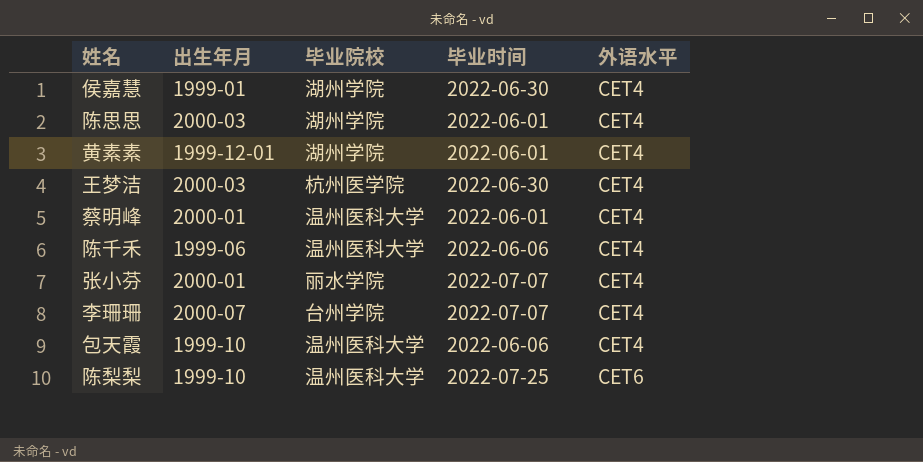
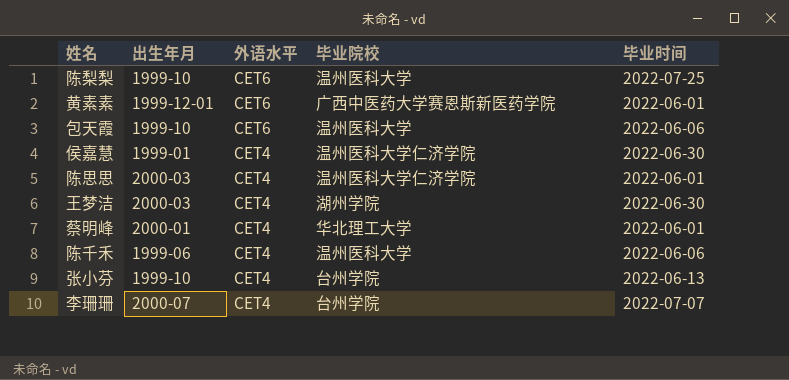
row order: 外语水平 ascending -> 外语水平 descending
column 外语水平 | position: 5 -> 3
黄素素 | 外语水平: CET4 -> CET6
黄素素 | 毕业院校: 湖州学院 -> 广西中医药大学赛恩斯新医药学院
包天霞 | 外语水平: CET4 -> CET6
侯嘉慧 | 毕业院校: 湖州学院 -> 温州医科大学仁济学院
陈思思 | 毕业院校: 湖州学院 -> 温州医科大学仁济学院
王梦洁 | 毕业院校: 杭州医学院 -> 湖州学院
蔡明峰 | 毕业院校: 温州医科大学 -> 华北理工大学
张小芬 | 出生年月: 2000-01 -> 1999-10
张小芬 | 毕业院校: 丽水学院 -> 台州学院
张小芬 | 毕业时间: 2022-07-07 -> 2022-06-13

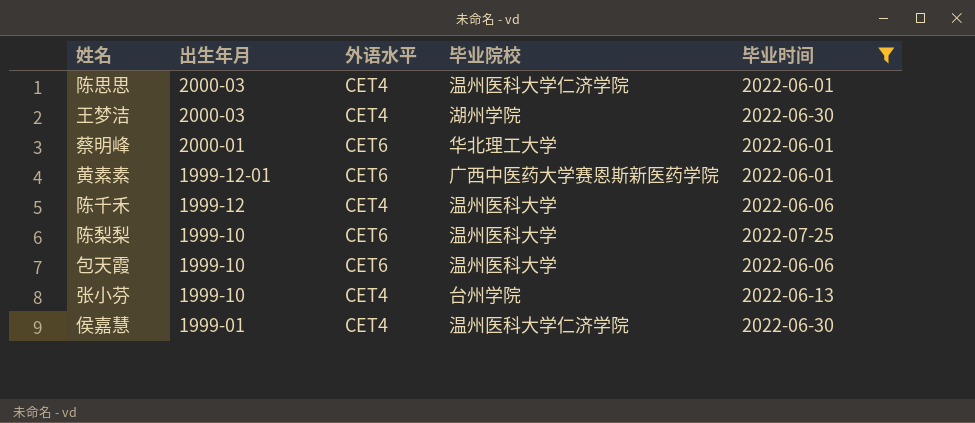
filter: none -> 毕业时间 != 2022-07-07
row order: 外语水平 descending -> 出生年月 descending
蔡明峰 | 外语水平: CET4 -> CET6
陈千禾 | 出生年月: 1999-06 -> 1999-12

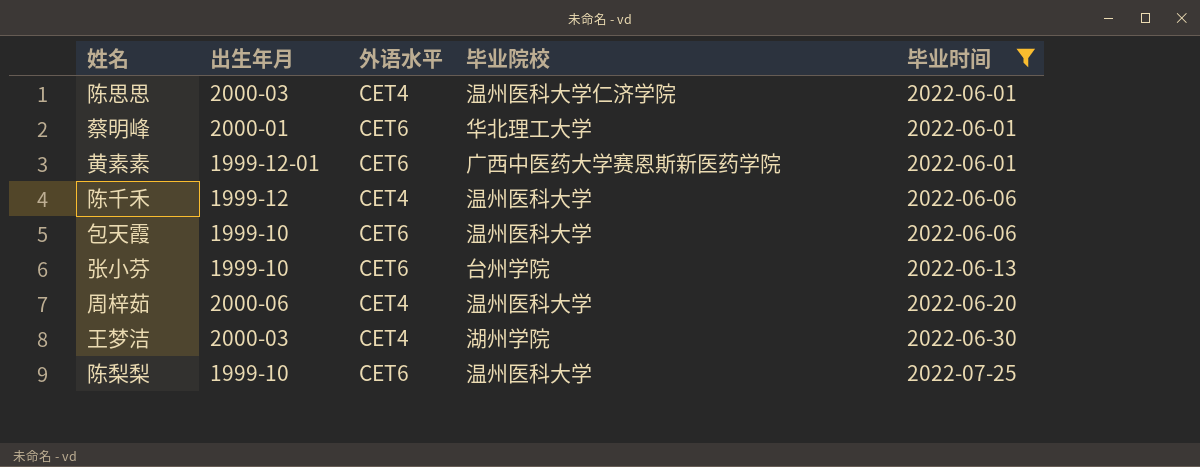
row order: 出生年月 descending -> 毕业时间 ascending
row 侯嘉慧: 1999-01 | CET4 | 温州医科大学仁济学院 | 2022-06-30 -> none
张小芬 | 外语水平: CET4 -> CET6
row 周梓茹: none -> 2000-06 | CET4 | 温州医科大学 | 2022-06-20

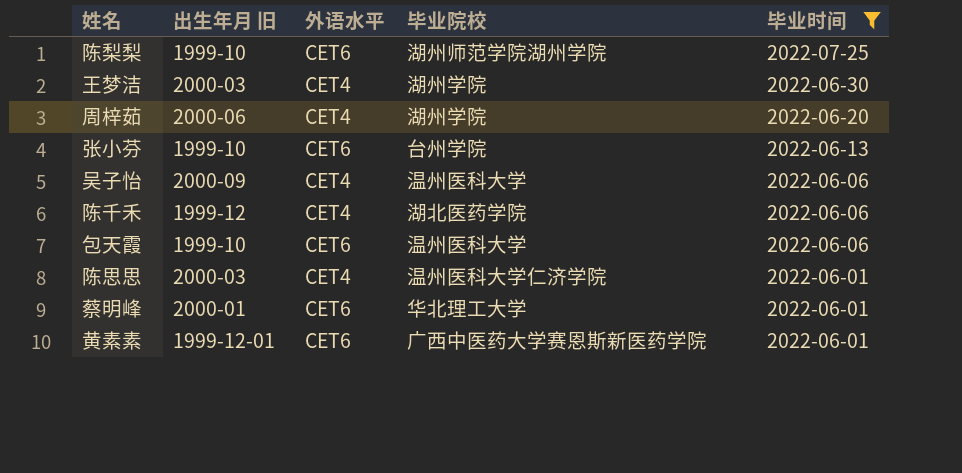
row order: 毕业时间 ascending -> 毕业时间 descending
column name: 出生年月 -> 出生年月 旧
陈梨梨 | 毕业院校: 温州医科大学 -> 湖州师范学院湖州学院
周梓茹 | 毕业院校: 温州医科大学 -> 湖州学院
row 吴子怡: none -> 2000-09 | CET4 | 温州医科大学 | 2022-06-06
陈千禾 | 毕业院校: 温州医科大学 -> 湖北医药学院

